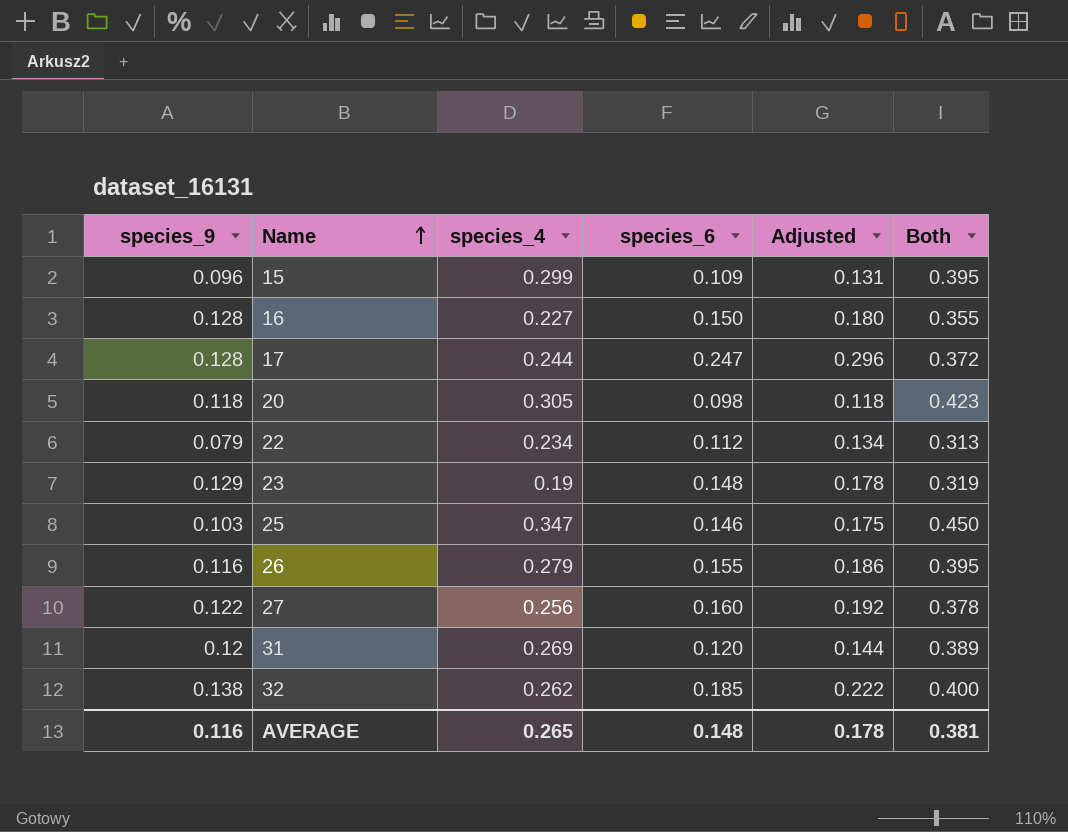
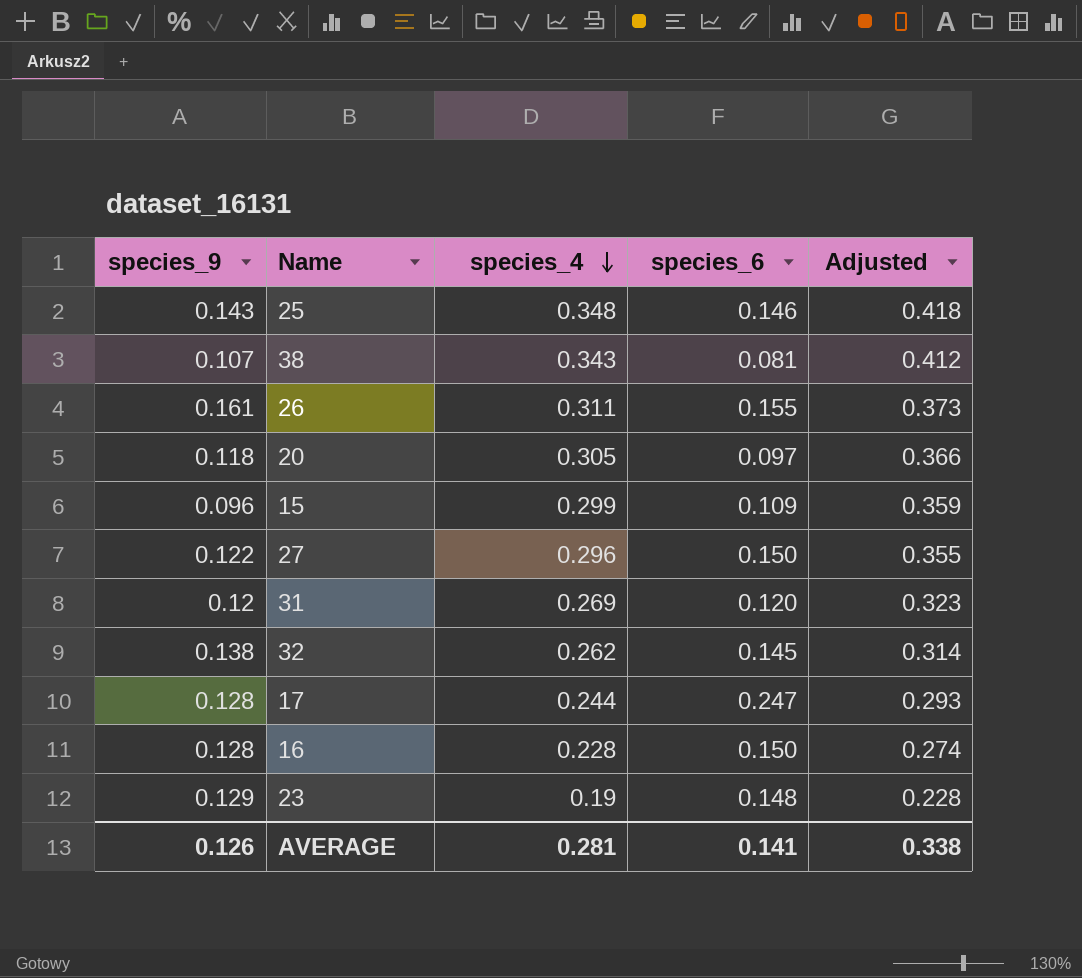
row order: Name ascending -> species_4 descending
column Both | formula: [species_9] + [species_4] -> none
column Adjusted | formula: [species_6] * 1.2 -> [species_4] * 1.2
row 22: 0.079 | 0.234 | 0.112 | 0.134 | 0.313 -> none
25 | species_9: 0.103 -> 0.143
25 | species_4: 0.347 -> 0.348
row 38: none -> 0.107 | 0.343 | 0.081 | 0.412
26 | species_9: 0.116 -> 0.161
26 | species_4: 0.279 -> 0.311
20 | species_6: 0.098 -> 0.097
27 | species_4: 0.256 -> 0.296
27 | species_6: 0.160 -> 0.150
32 | species_6: 0.185 -> 0.145
16 | species_4: 0.227 -> 0.228
AVERAGE | species_9: 0.116 -> 0.126
AVERAGE | species_4: 0.265 -> 0.281
AVERAGE | species_6: 0.148 -> 0.141
AVERAGE | Adjusted: 0.178 -> 0.338

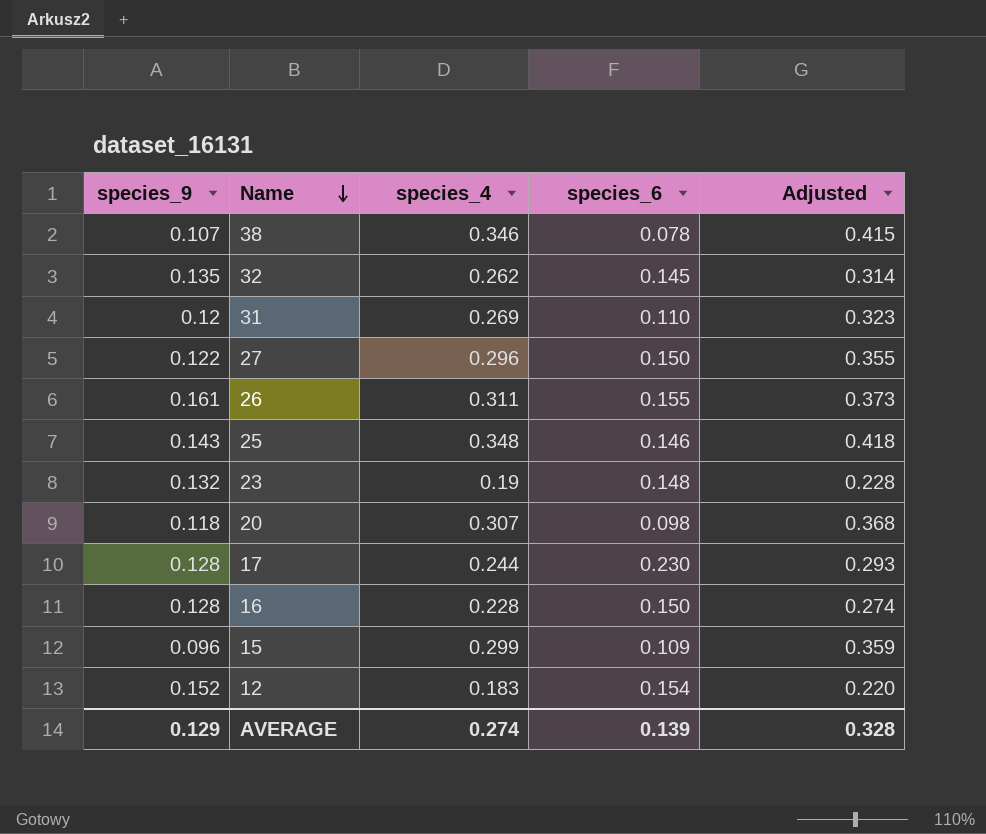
row order: species_4 descending -> Name descending
38 | species_4: 0.343 -> 0.346
38 | species_6: 0.081 -> 0.078
38 | Adjusted: 0.412 -> 0.415
32 | species_9: 0.138 -> 0.135
31 | species_6: 0.120 -> 0.110
23 | species_9: 0.129 -> 0.132
20 | species_4: 0.305 -> 0.307
20 | species_6: 0.097 -> 0.098
20 | Adjusted: 0.366 -> 0.368
17 | species_6: 0.247 -> 0.230
row 12: none -> 0.152 | 0.183 | 0.154 | 0.220
AVERAGE | species_9: 0.126 -> 0.129
AVERAGE | species_4: 0.281 -> 0.274
AVERAGE | species_6: 0.141 -> 0.139
AVERAGE | Adjusted: 0.338 -> 0.328

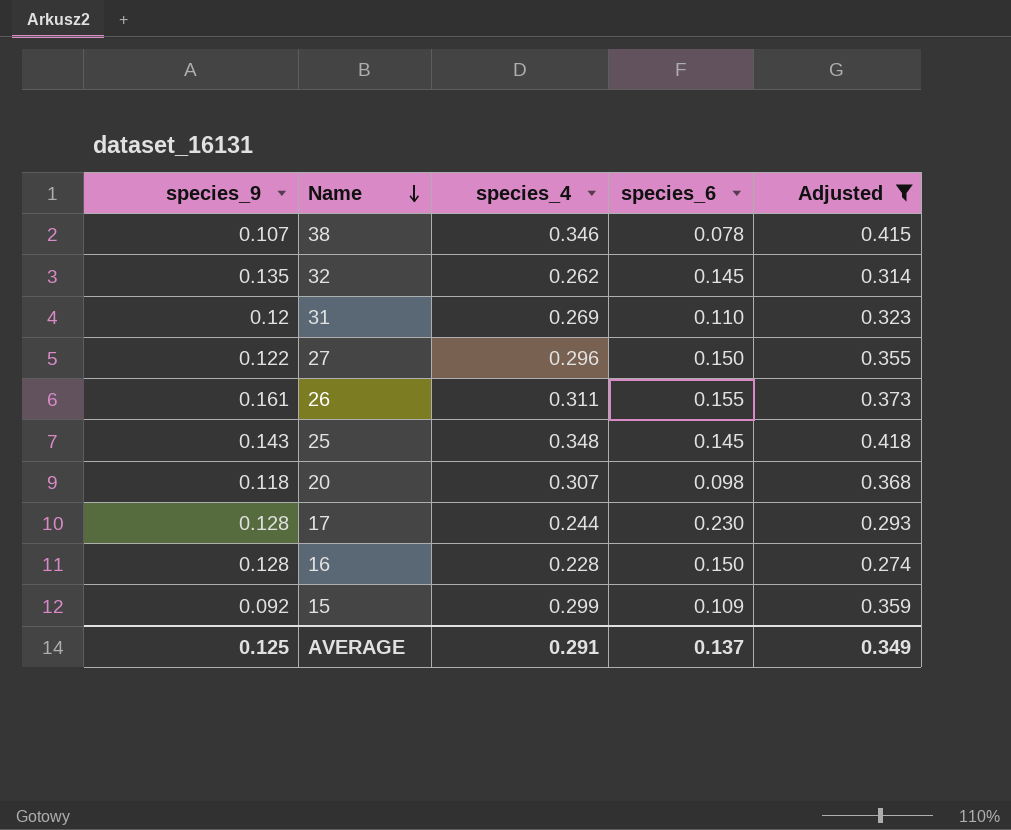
filter: none -> Adjusted >= 0.274
25 | species_6: 0.146 -> 0.145
15 | species_9: 0.096 -> 0.092
AVERAGE | species_9: 0.129 -> 0.125
AVERAGE | species_4: 0.274 -> 0.291
AVERAGE | species_6: 0.139 -> 0.137
AVERAGE | Adjusted: 0.328 -> 0.349

